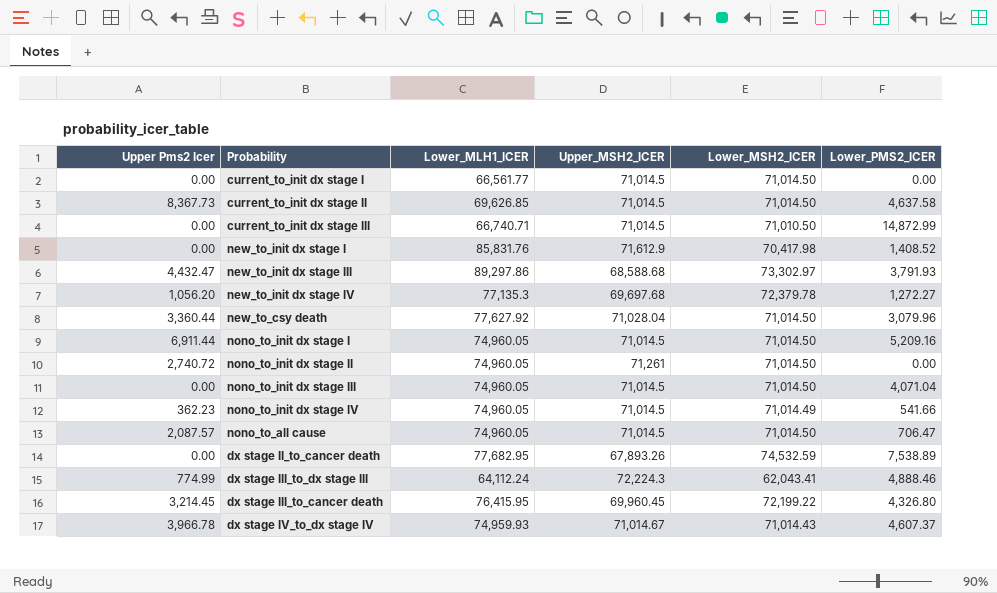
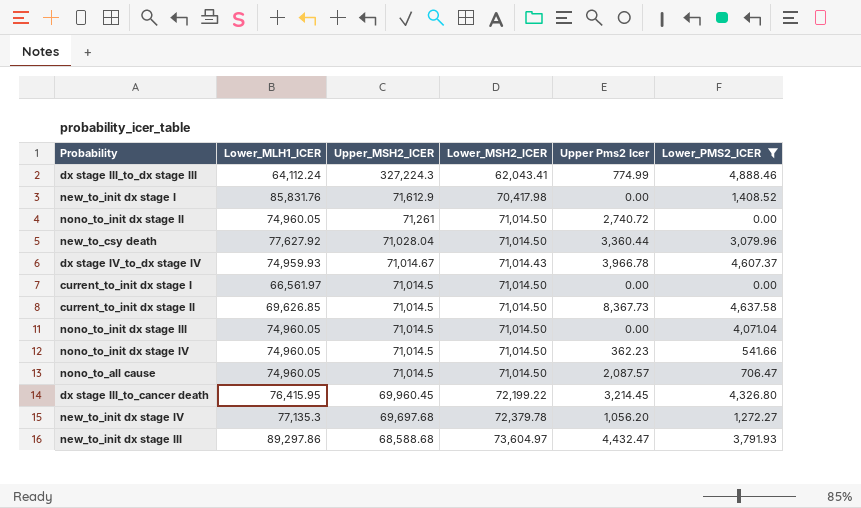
filter: none -> Lower_PMS2_ICER <= 4,888.46
row order: none -> Upper_MSH2_ICER descending
column Upper Pms2 Icer | position: 1 -> 5
dx stage III_to_dx stage III | Upper_MSH2_ICER: 72,224.3 -> 327,224.3
current_to_init dx stage I | Lower_MLH1_ICER: 66,561.77 -> 66,561.97
nono_to_init dx stage IV | Lower_MSH2_ICER: 71,014.49 -> 71,014.50
new_to_init dx stage III | Lower_MSH2_ICER: 73,302.97 -> 73,604.97

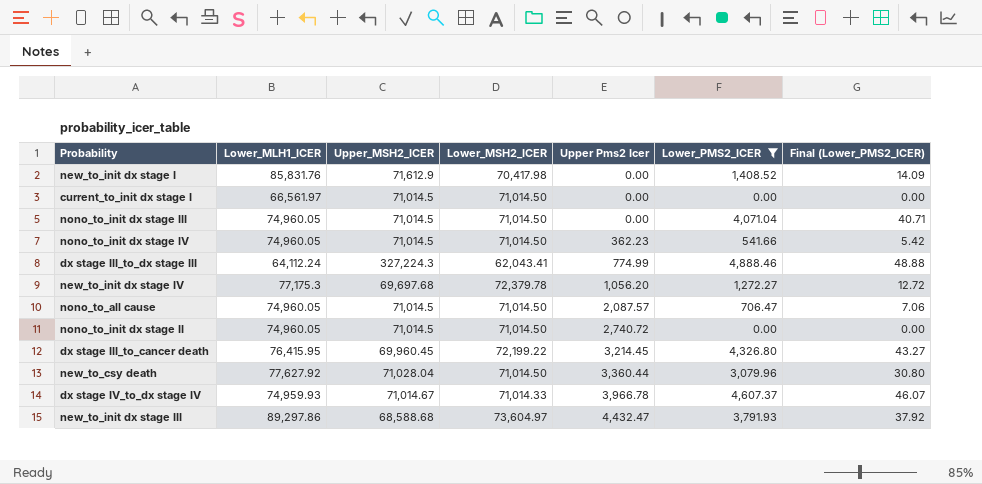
row order: Upper_MSH2_ICER descending -> Upper Pms2 Icer ascending
column Final (Lower_PMS2_ICER) | formula: none -> [Lower_PMS2_ICER] * 0.01
row current_to_init dx stage II: 69,626.85 | 71,014.5 | 71,014.50 | 8,367.73 | 4,637.58 -> none
new_to_init dx stage IV | Lower_MLH1_ICER: 77,135.3 -> 77,175.3
nono_to_init dx stage II | Upper_MSH2_ICER: 71,261 -> 71,014.5
dx stage IV_to_dx stage IV | Lower_MSH2_ICER: 71,014.43 -> 71,014.33

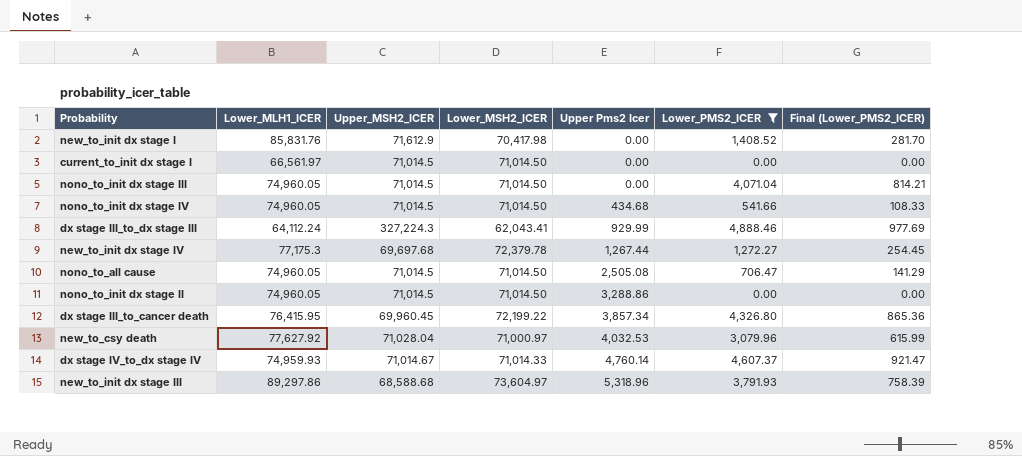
column Final (Lower_PMS2_ICER) | formula: [Lower_PMS2_ICER] * 0.01 -> [Lower_PMS2_ICER] * 0.2
nono_to_init dx stage IV | Upper Pms2 Icer: 362.23 -> 434.68
dx stage III_to_dx stage III | Upper Pms2 Icer: 774.99 -> 929.99
new_to_init dx stage IV | Upper Pms2 Icer: 1,056.20 -> 1,267.44
nono_to_all cause | Upper Pms2 Icer: 2,087.57 -> 2,505.08
nono_to_init dx stage II | Upper Pms2 Icer: 2,740.72 -> 3,288.86
dx stage III_to_cancer death | Upper Pms2 Icer: 3,214.45 -> 3,857.34
new_to_csy death | Lower_MSH2_ICER: 71,014.50 -> 71,000.97
new_to_csy death | Upper Pms2 Icer: 3,360.44 -> 4,032.53
dx stage IV_to_dx stage IV | Upper Pms2 Icer: 3,966.78 -> 4,760.14
new_to_init dx stage III | Upper Pms2 Icer: 4,432.47 -> 5,318.96

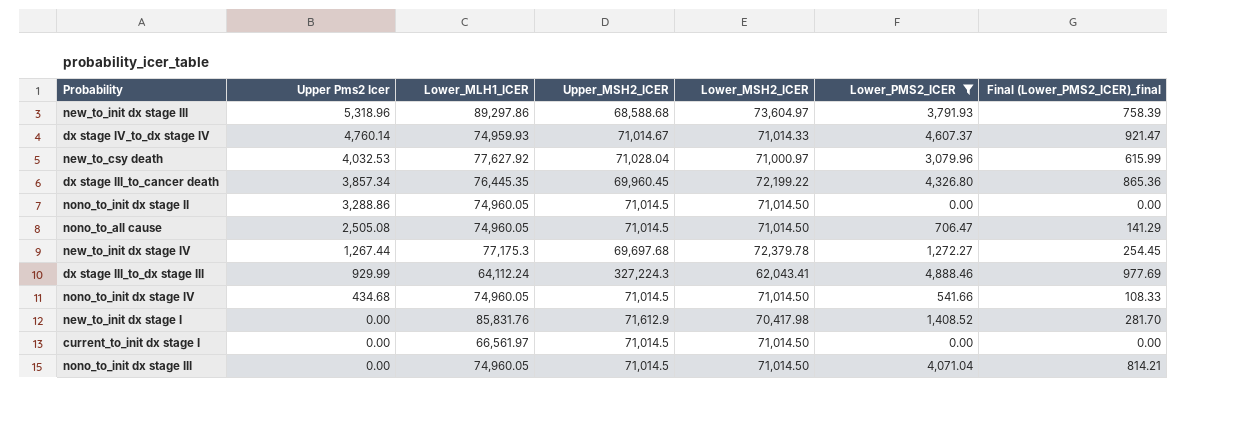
row order: Upper Pms2 Icer ascending -> Upper Pms2 Icer descending
column Upper Pms2 Icer | position: 5 -> 2
column name: Final (Lower_PMS2_ICER) -> Final (Lower_PMS2_ICER)_final
dx stage III_to_cancer death | Lower_MLH1_ICER: 76,415.95 -> 76,445.35

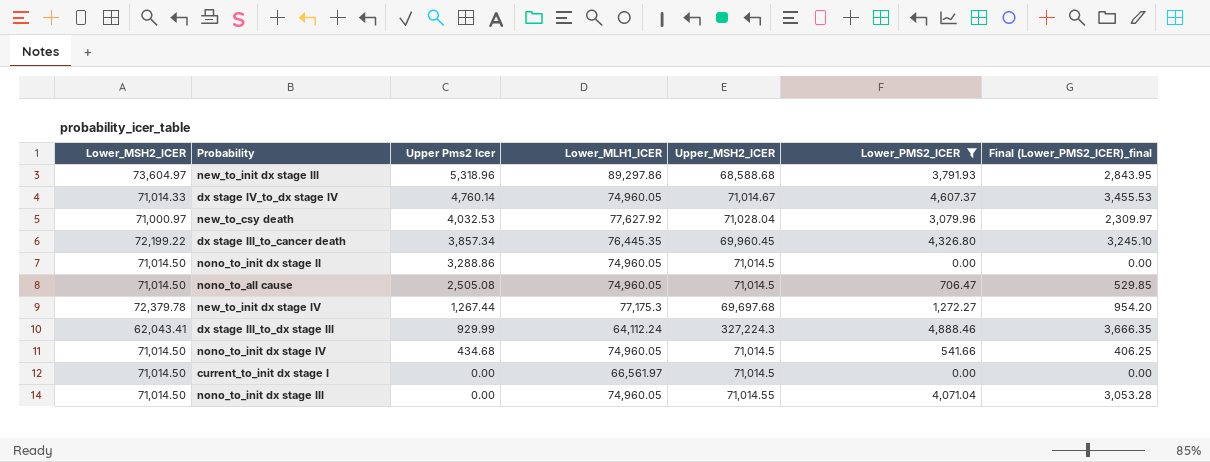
column Lower_MSH2_ICER | position: 5 -> 1
column Final (Lower_PMS2_ICER)_final | formula: [Lower_PMS2_ICER] * 0.2 -> [Lower_PMS2_ICER] * 0.75
row new_to_init dx stage I: 0.00 | 85,831.76 | 71,612.9 | 70,417.98 | 1,408.52 | 281.70 -> none
dx stage IV_to_dx stage IV | Lower_MLH1_ICER: 74,959.93 -> 74,960.05
nono_to_init dx stage III | Upper_MSH2_ICER: 71,014.5 -> 71,014.55

